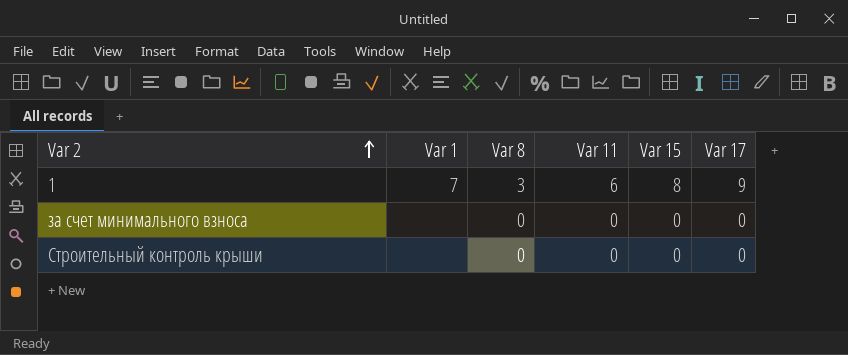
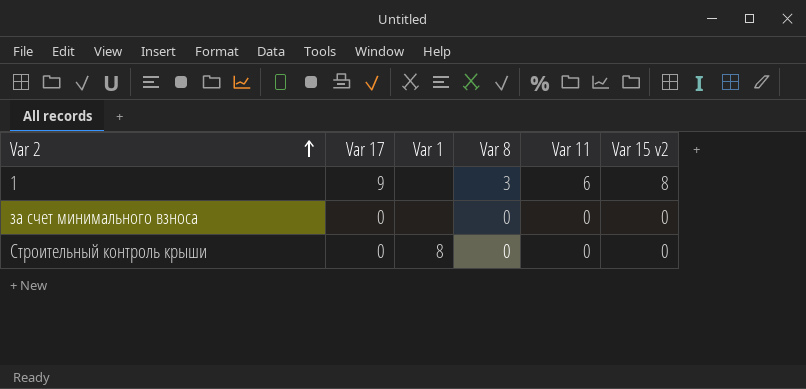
column Var 17 | position: 6 -> 2
column name: Var 15 -> Var 15 v2
1 | Var 1: 7 -> none
Строительный контроль крыши | Var 1: none -> 8

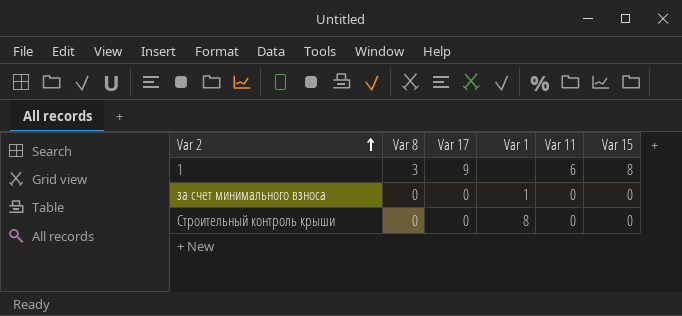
column Var 8 | position: 4 -> 2
column name: Var 15 v2 -> Var 15
за счет минимального взноса | Var 1: none -> 1

